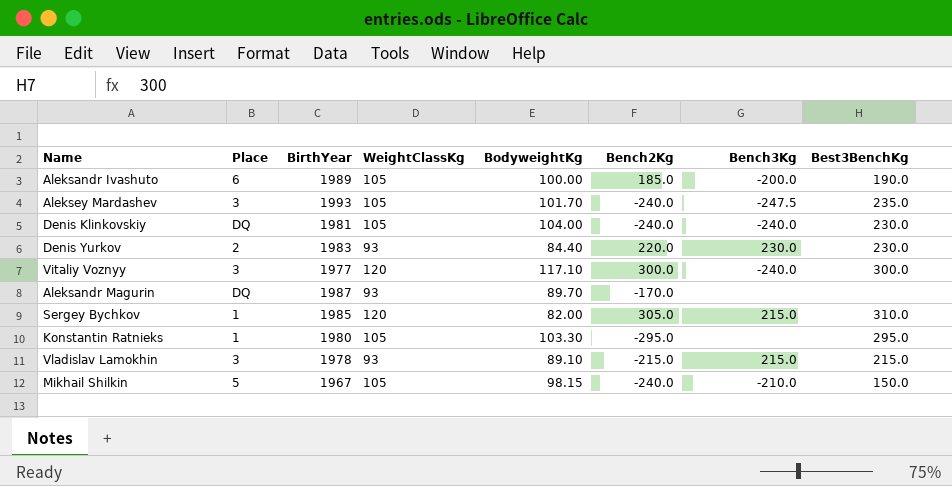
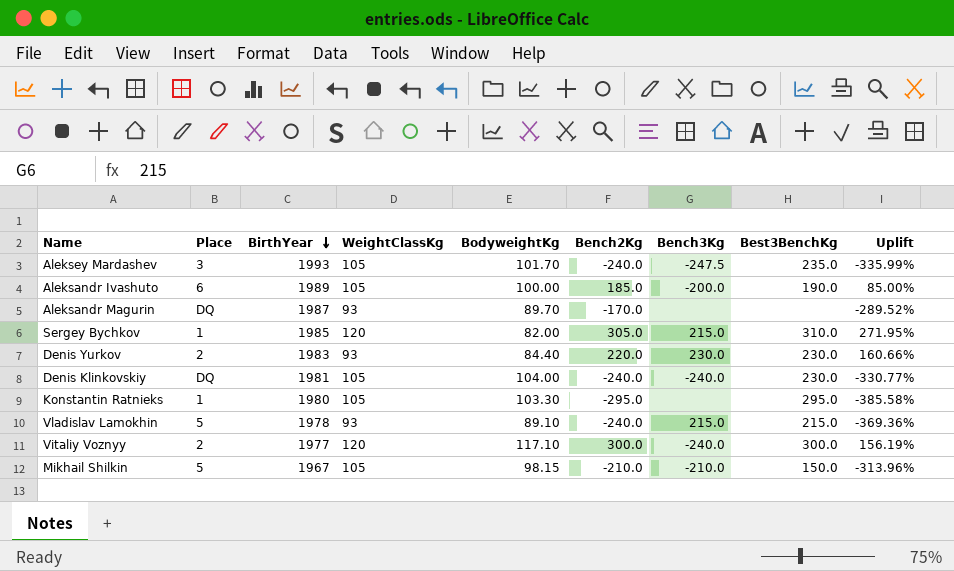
row order: none -> BirthYear descending
column Uplift | formula: none -> ([Bench2Kg] - [BodyweightKg]) / [BodyweightKg]
Vladislav Lamokhin | Place: 3 -> 5
Vladislav Lamokhin | Bench2Kg: -215.0 -> -240.0
Vitaliy Voznyy | Place: 3 -> 2
Mikhail Shilkin | Bench2Kg: -240.0 -> -210.0

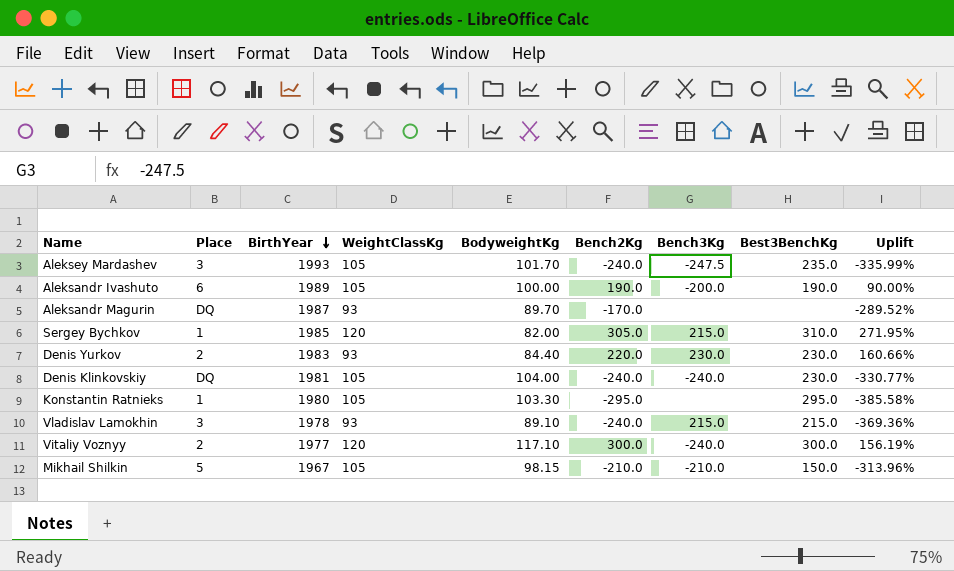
Aleksandr Ivashuto | Bench2Kg: 185.0 -> 190.0
Aleksandr Ivashuto | Uplift: 85.00% -> 90.00%
Vladislav Lamokhin | Place: 5 -> 3

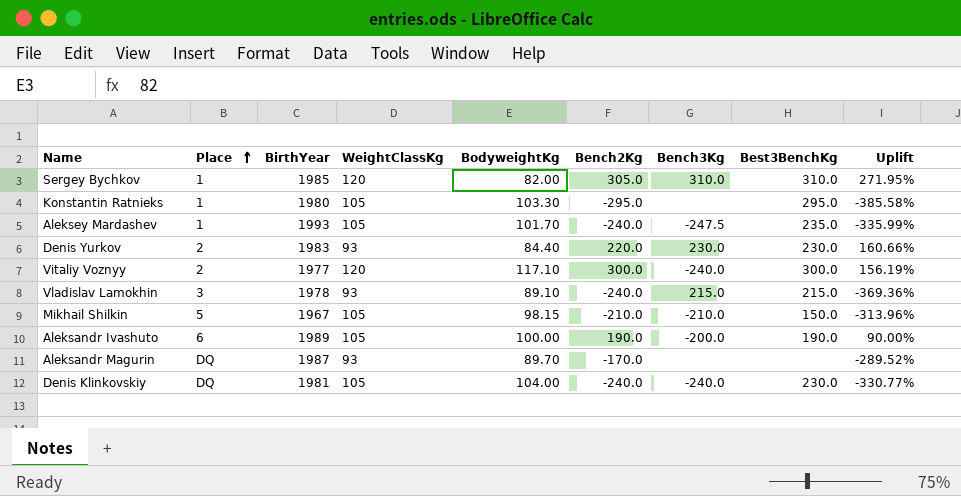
row order: BirthYear descending -> Place ascending
Sergey Bychkov | Bench3Kg: 215.0 -> 310.0
Aleksey Mardashev | Place: 3 -> 1

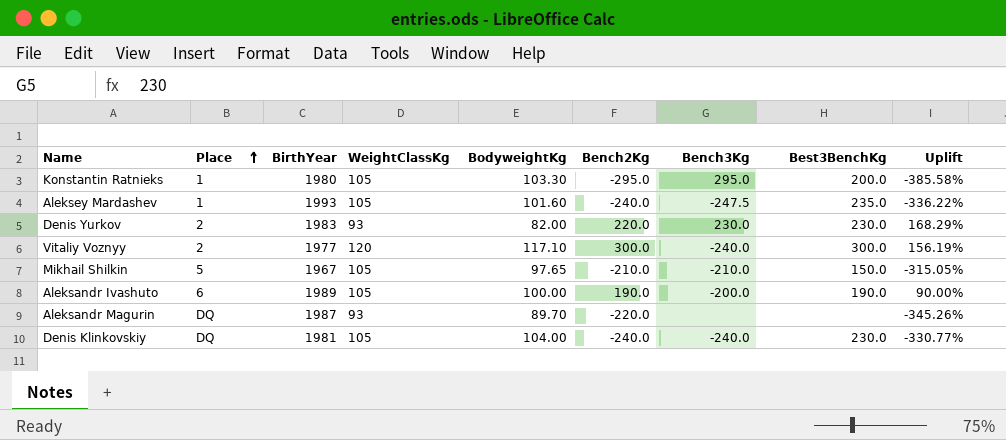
row Sergey Bychkov: 1 | 1985 | 120 | 82.00 | 305.0 | 310.0 | 310.0 | 271.95% -> none
row Vladislav Lamokhin: 3 | 1978 | 93 | 89.10 | -240.0 | 215.0 | 215.0 | -369.36% -> none
Konstantin Ratnieks | Bench3Kg: none -> 295.0
Konstantin Ratnieks | Best3BenchKg: 295.0 -> 200.0
Aleksey Mardashev | BodyweightKg: 101.70 -> 101.60
Aleksey Mardashev | Uplift: -335.99% -> -336.22%
Denis Yurkov | BodyweightKg: 84.40 -> 82.00
Denis Yurkov | Uplift: 160.66% -> 168.29%
Mikhail Shilkin | BodyweightKg: 98.15 -> 97.65
Mikhail Shilkin | Uplift: -313.96% -> -315.05%
Aleksandr Magurin | Bench2Kg: -170.0 -> -220.0
Aleksandr Magurin | Uplift: -289.52% -> -345.26%

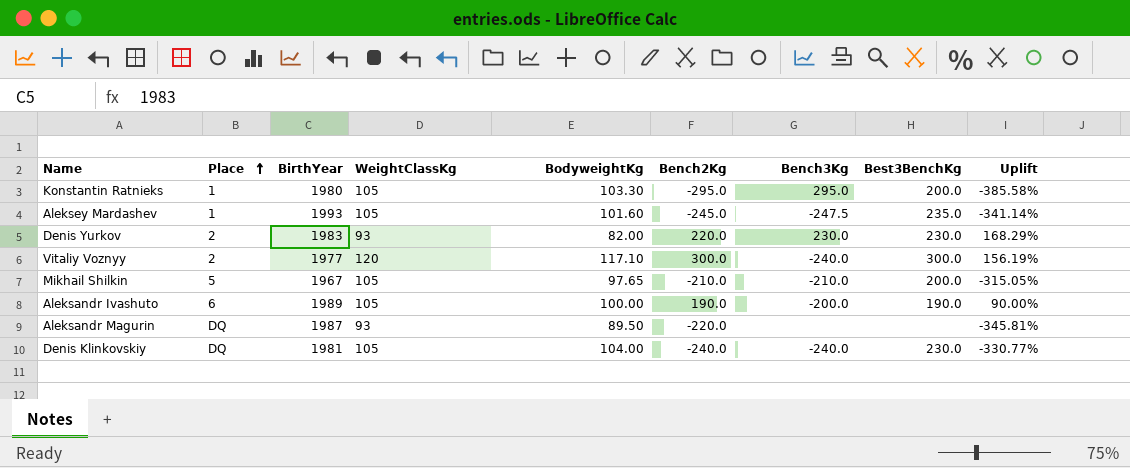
Aleksey Mardashev | Bench2Kg: -240.0 -> -245.0
Aleksey Mardashev | Uplift: -336.22% -> -341.14%
Mikhail Shilkin | Best3BenchKg: 150.0 -> 200.0
Aleksandr Magurin | BodyweightKg: 89.70 -> 89.50
Aleksandr Magurin | Uplift: -345.26% -> -345.81%

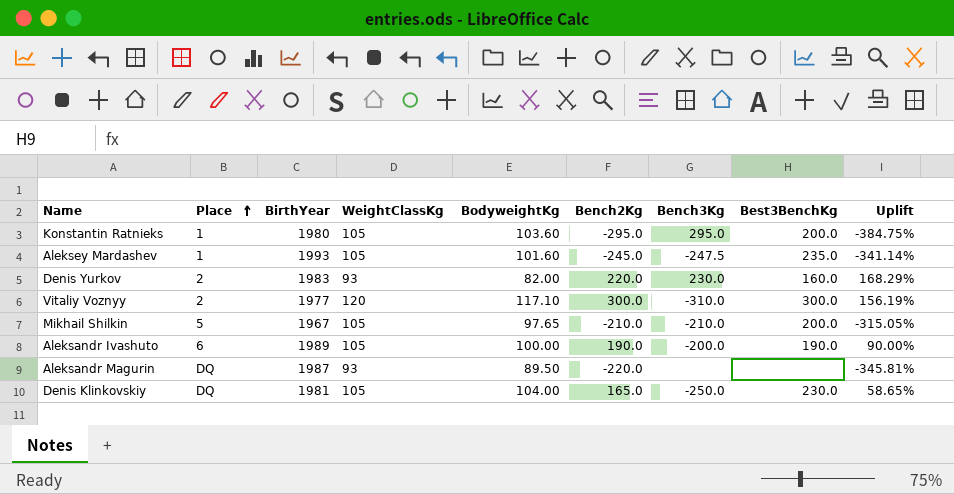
Konstantin Ratnieks | BodyweightKg: 103.30 -> 103.60
Konstantin Ratnieks | Uplift: -385.58% -> -384.75%
Denis Yurkov | Best3BenchKg: 230.0 -> 160.0
Vitaliy Voznyy | Bench3Kg: -240.0 -> -310.0
Denis Klinkovskiy | Bench2Kg: -240.0 -> 165.0
Denis Klinkovskiy | Bench3Kg: -240.0 -> -250.0
Denis Klinkovskiy | Uplift: -330.77% -> 58.65%

